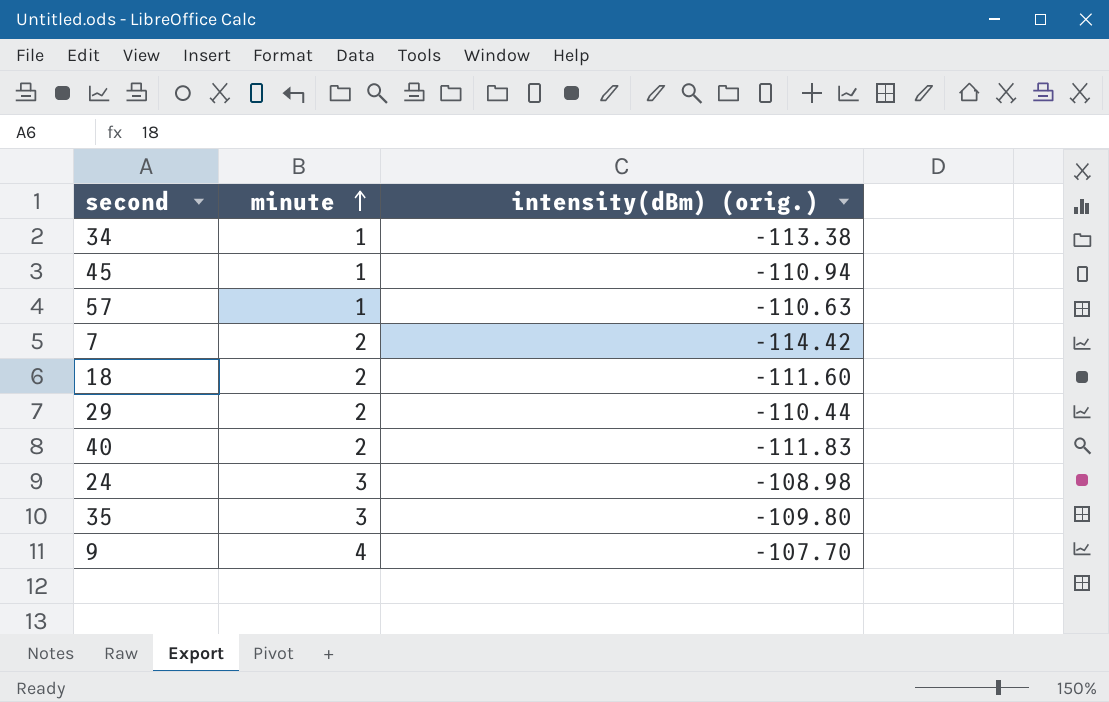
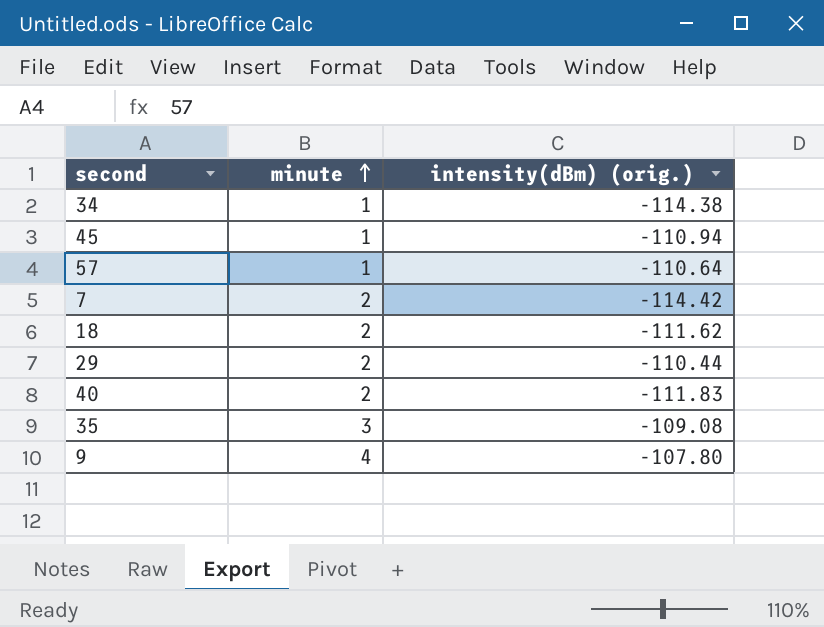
row 24: 3 | -108.98 -> none
34 | intensity(dBm) (orig.): -113.38 -> -114.38
57 | intensity(dBm) (orig.): -110.63 -> -110.64
18 | intensity(dBm) (orig.): -111.60 -> -111.62
35 | intensity(dBm) (orig.): -109.80 -> -109.08
9 | intensity(dBm) (orig.): -107.70 -> -107.80

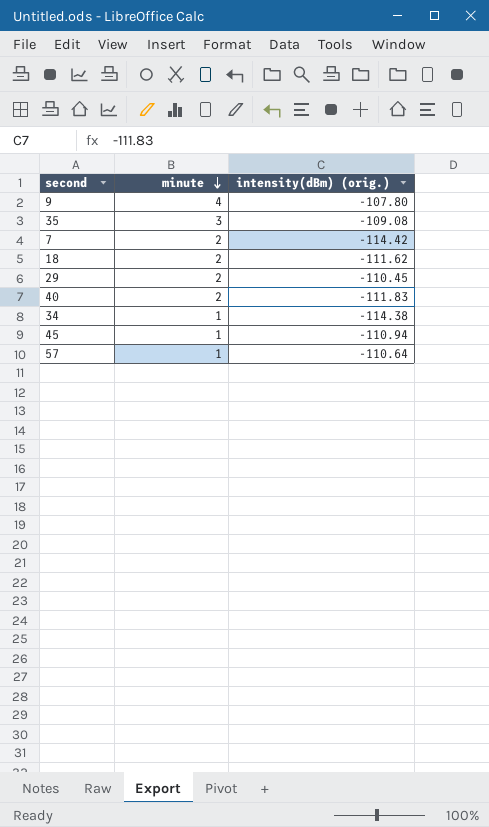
row order: minute ascending -> minute descending
29 | intensity(dBm) (orig.): -110.44 -> -110.45

